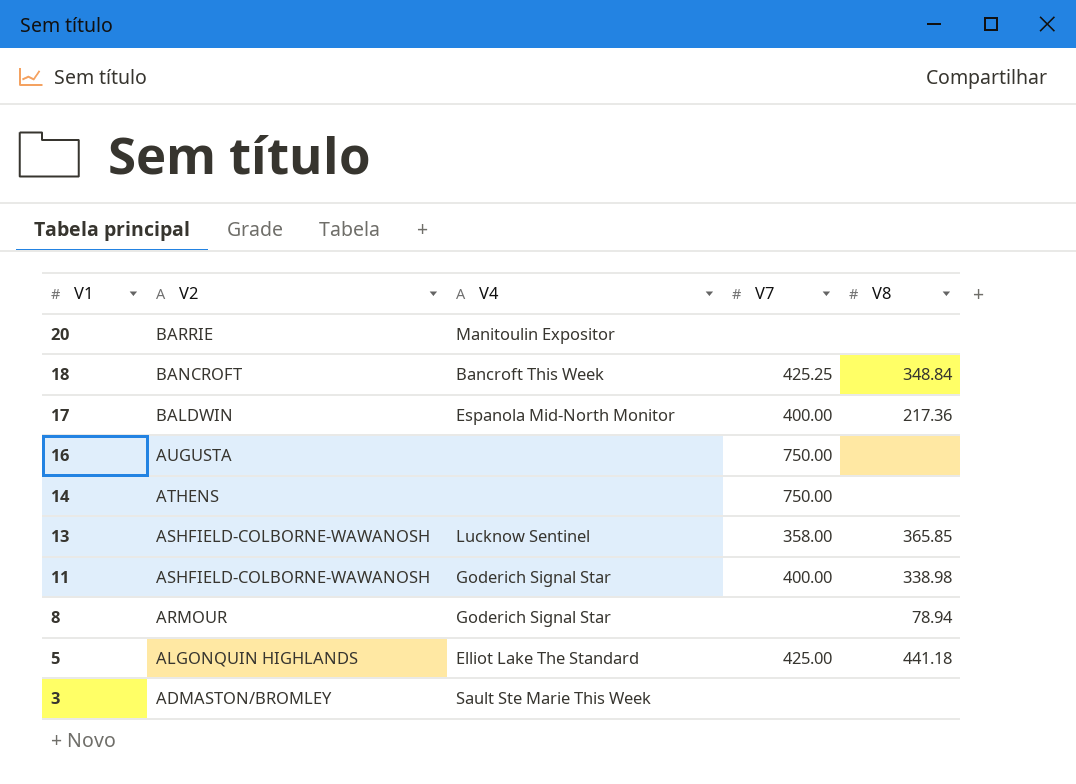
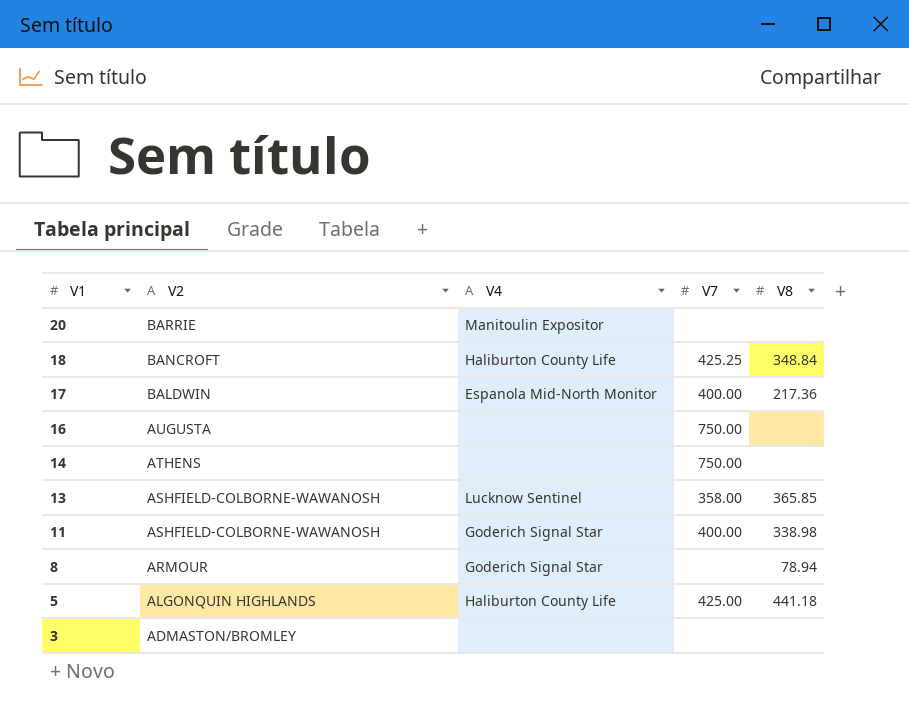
18 | V4: Bancroft This Week -> Haliburton County Life
5 | V4: Elliot Lake The Standard -> Haliburton County Life
3 | V4: Sault Ste Marie This Week -> none

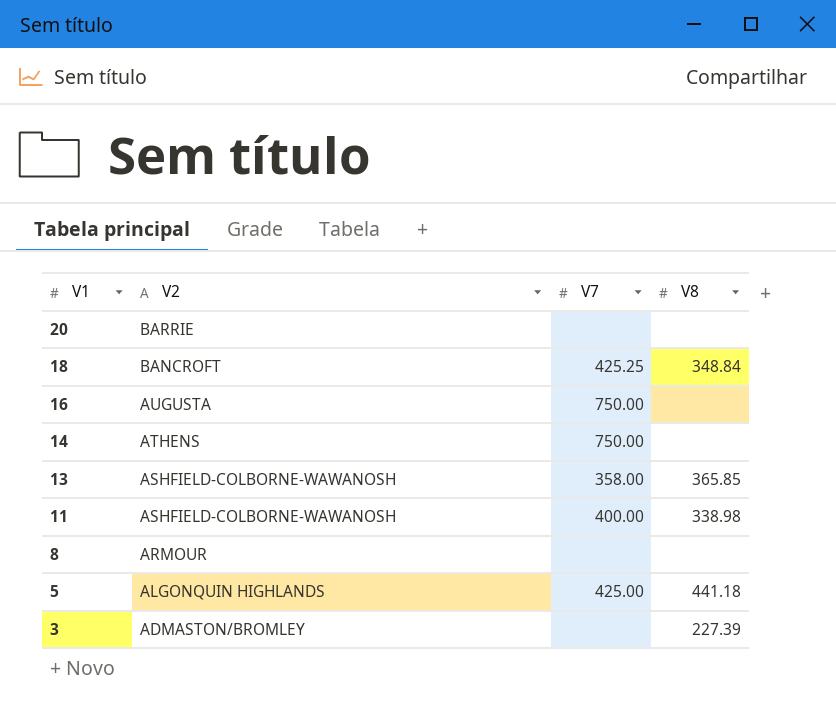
column V4 | position: 3 -> none
row 17: BALDWIN | Espanola Mid-North Monitor | 400.00 | 217.36 -> none
8 | V8: 78.94 -> none
3 | V8: none -> 227.39

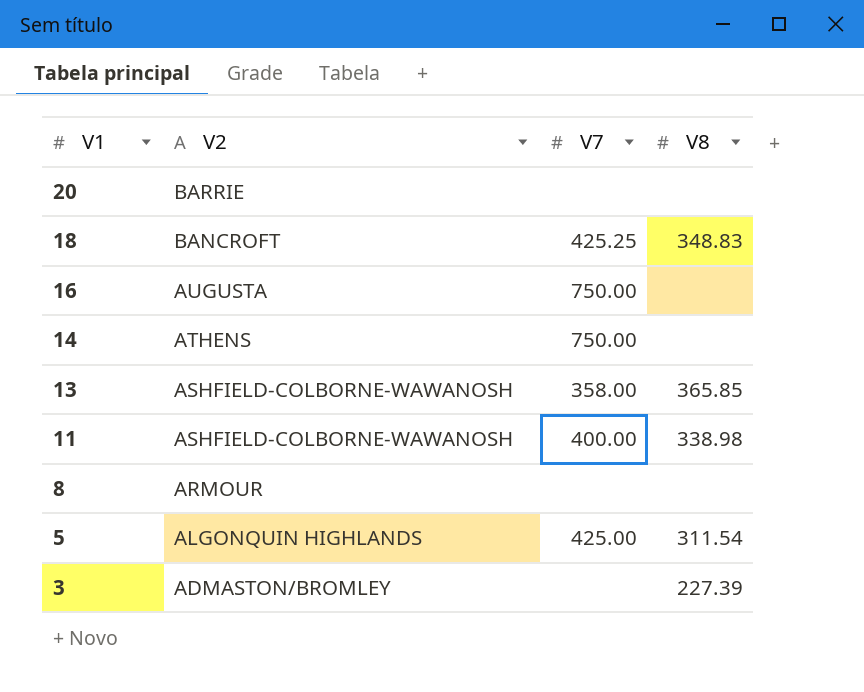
18 | V8: 348.84 -> 348.83
5 | V8: 441.18 -> 311.54

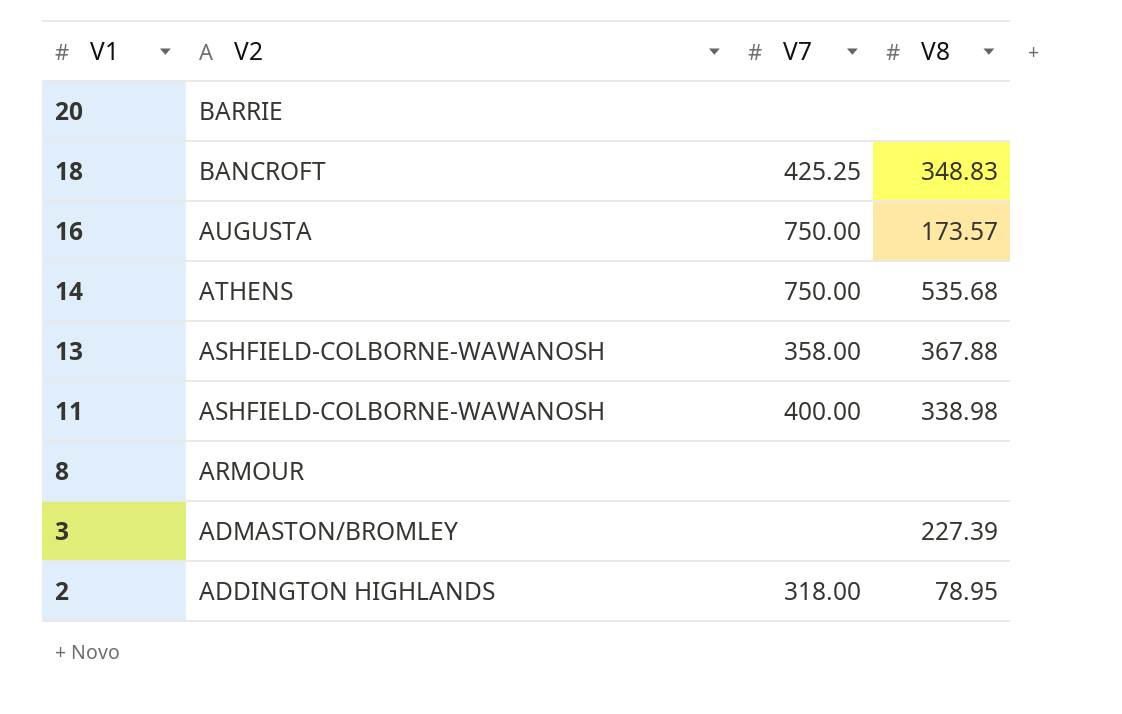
row 5: ALGONQUIN HIGHLANDS | 425.00 | 311.54 -> none
16 | V8: none -> 173.57
14 | V8: none -> 535.68
13 | V8: 365.85 -> 367.88
row 2: none -> ADDINGTON HIGHLANDS | 318.00 | 78.95

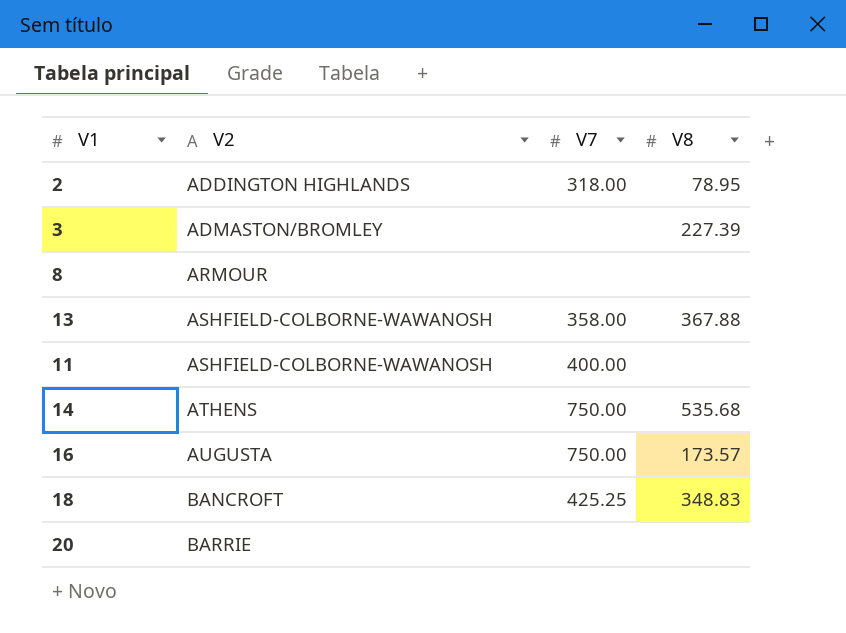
row order: V1 descending -> V2 ascending
11 | V8: 338.98 -> none

